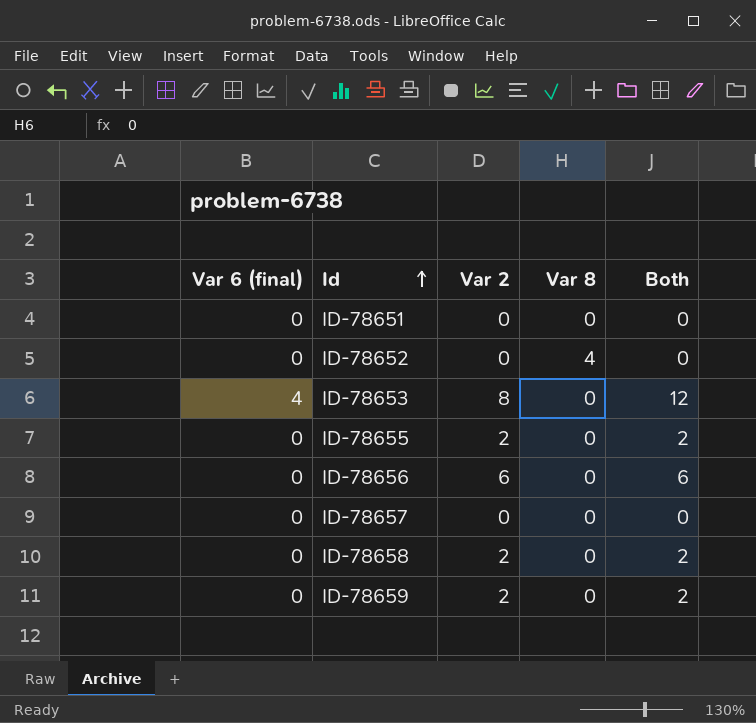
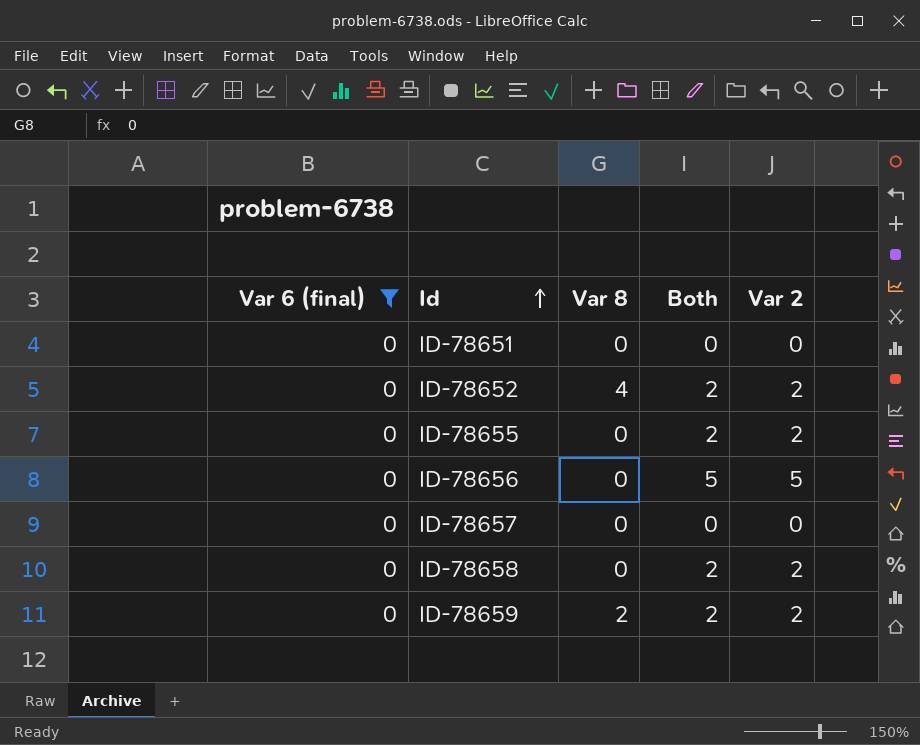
filter: none -> Var 6 (final) = 0
column Var 2 | position: 3 -> 5
ID-78652 | Both: 0 -> 2
ID-78652 | Var 2: 0 -> 2
ID-78656 | Both: 6 -> 5
ID-78656 | Var 2: 6 -> 5
ID-78659 | Var 8: 0 -> 2

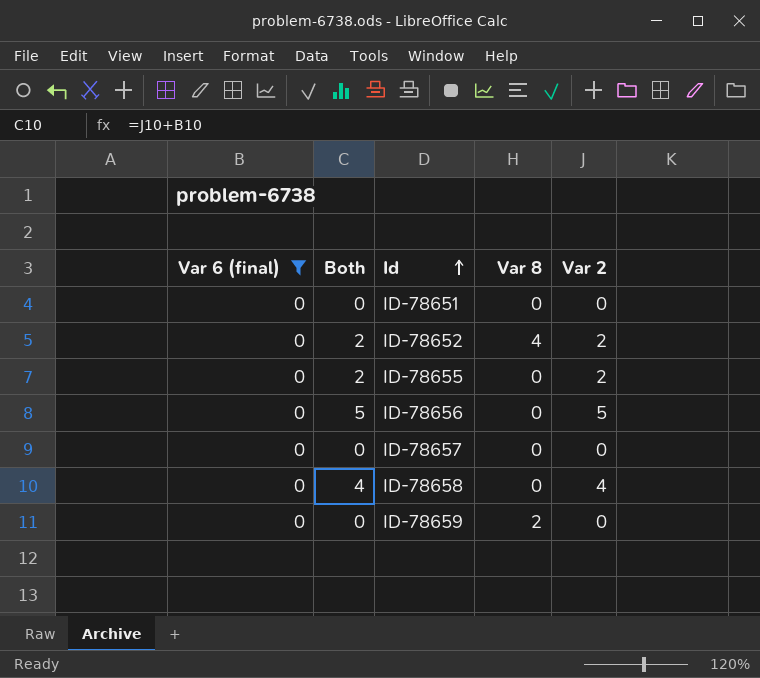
column Both | position: 4 -> 2
ID-78658 | Both: 2 -> 4
ID-78658 | Var 2: 2 -> 4
ID-78659 | Both: 2 -> 0
ID-78659 | Var 2: 2 -> 0

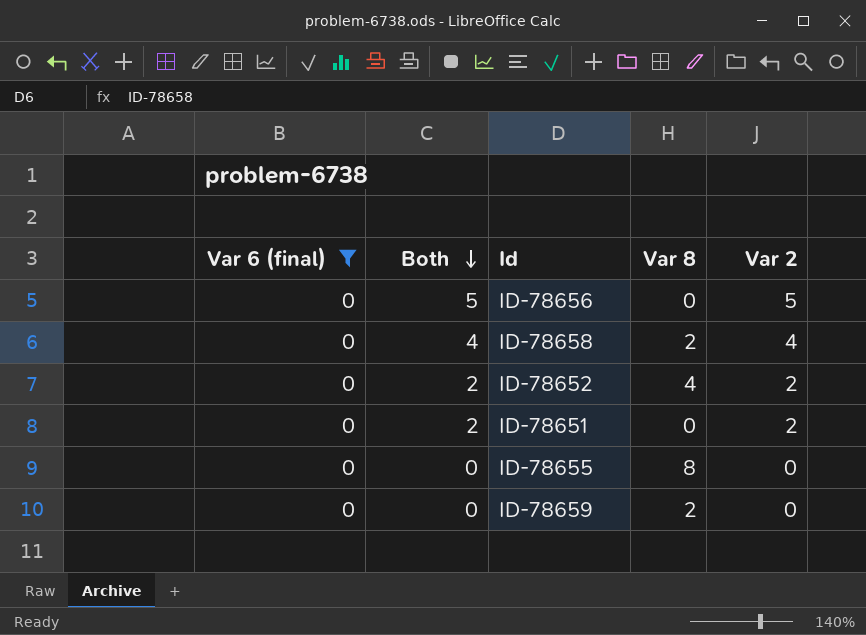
row order: Id ascending -> Both descending
row ID-78657: 0 | 0 | 0 | 0 -> none
ID-78658 | Var 8: 0 -> 2
ID-78651 | Both: 0 -> 2
ID-78651 | Var 2: 0 -> 2
ID-78655 | Both: 2 -> 0
ID-78655 | Var 8: 0 -> 8
ID-78655 | Var 2: 2 -> 0

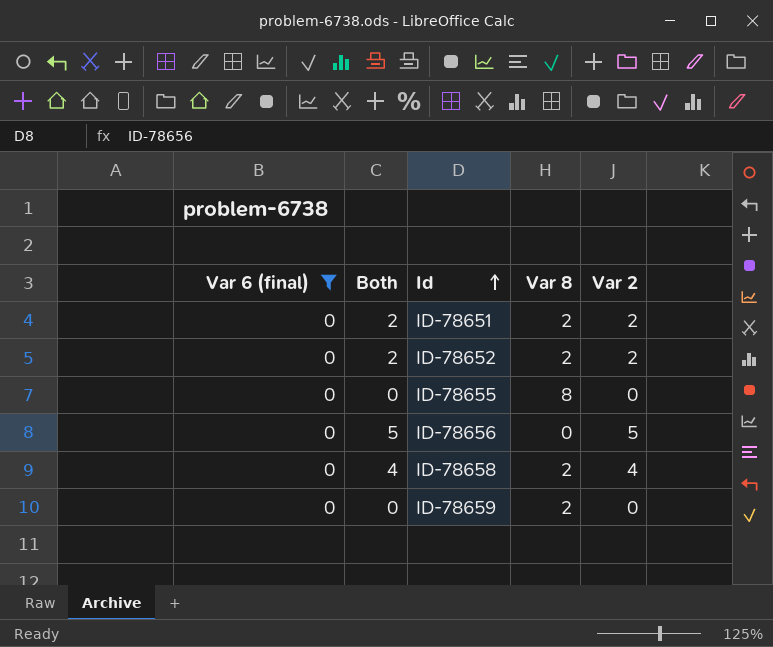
row order: Both descending -> Id ascending
ID-78651 | Var 8: 0 -> 2
ID-78652 | Var 8: 4 -> 2

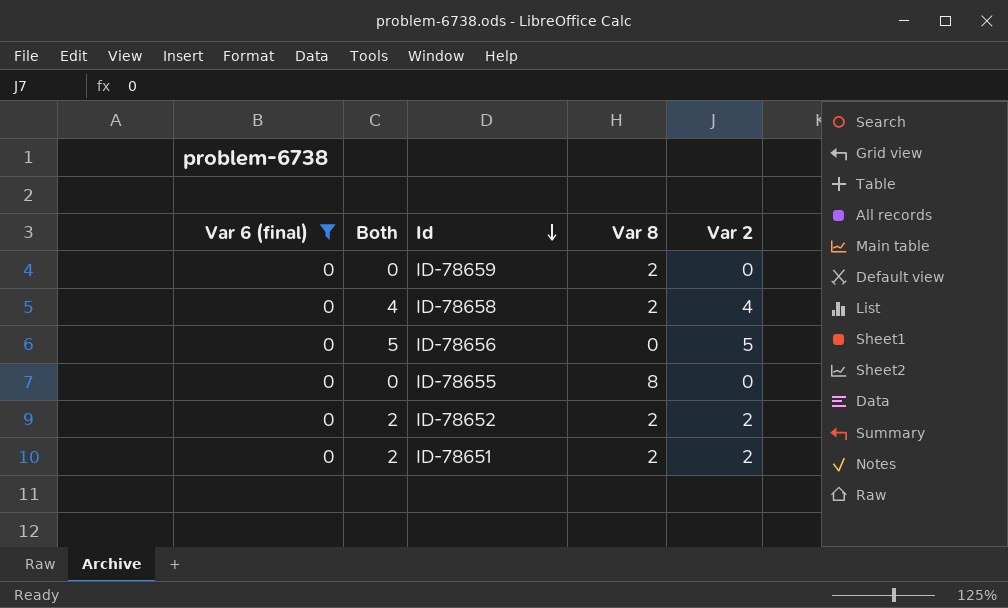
row order: Id ascending -> Id descending

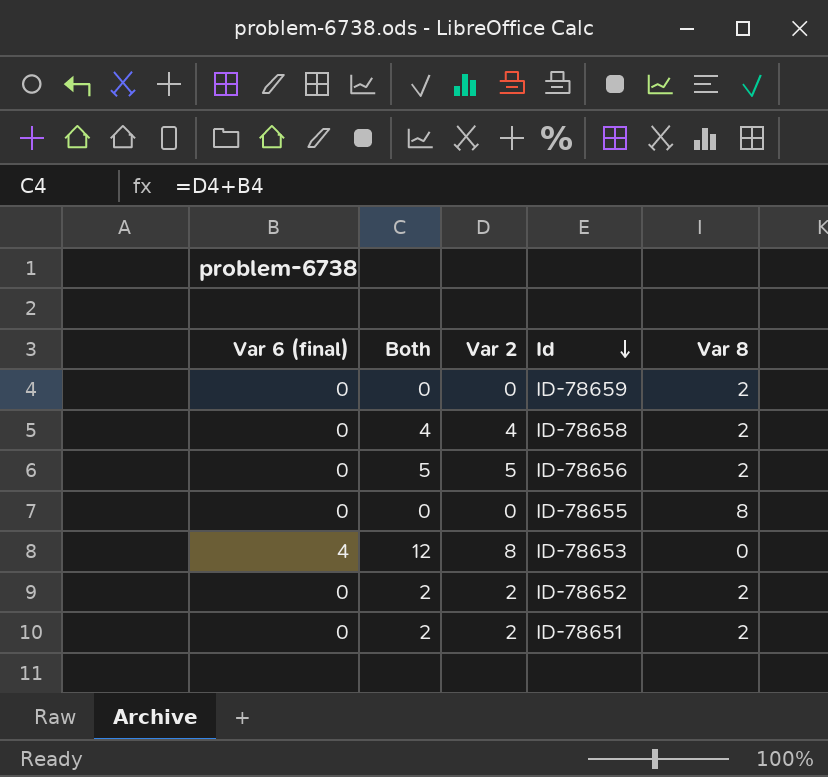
filter: Var 6 (final) = 0 -> none
column Var 2 | position: 5 -> 3
ID-78656 | Var 8: 0 -> 2

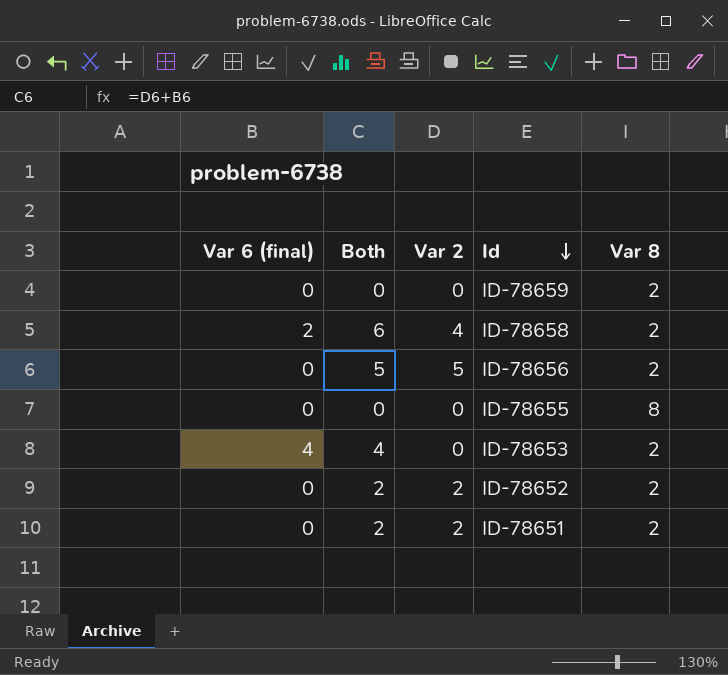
ID-78658 | Var 6 (final): 0 -> 2
ID-78658 | Both: 4 -> 6
ID-78653 | Both: 12 -> 4
ID-78653 | Var 2: 8 -> 0
ID-78653 | Var 8: 0 -> 2

